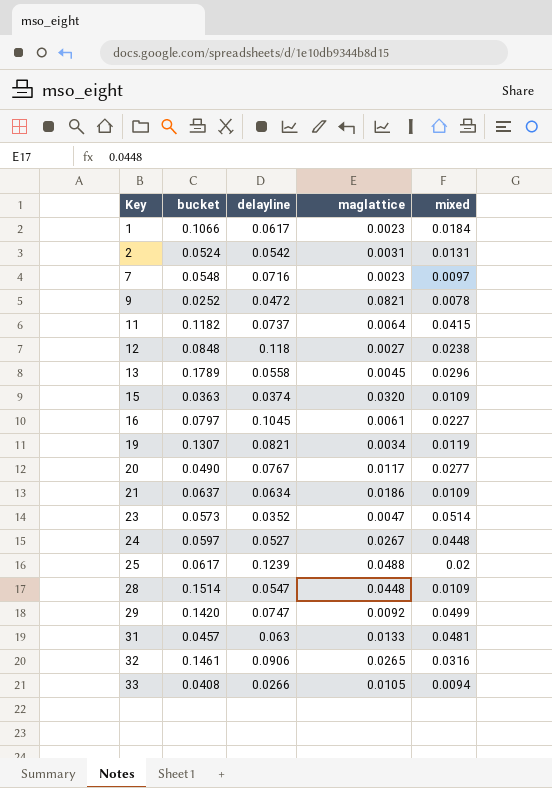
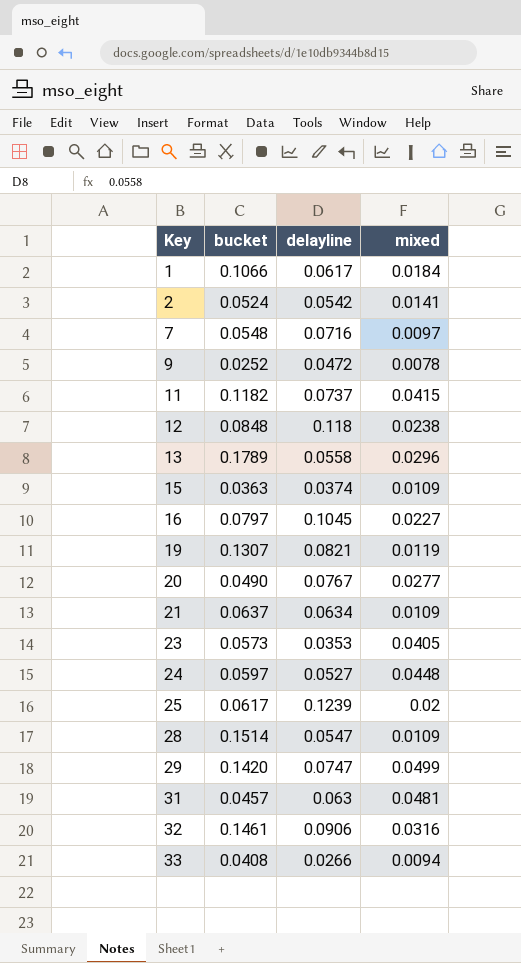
column maglattice | position: 4 -> none
2 | mixed: 0.0131 -> 0.0141
23 | delayline: 0.0352 -> 0.0353
23 | mixed: 0.0514 -> 0.0405

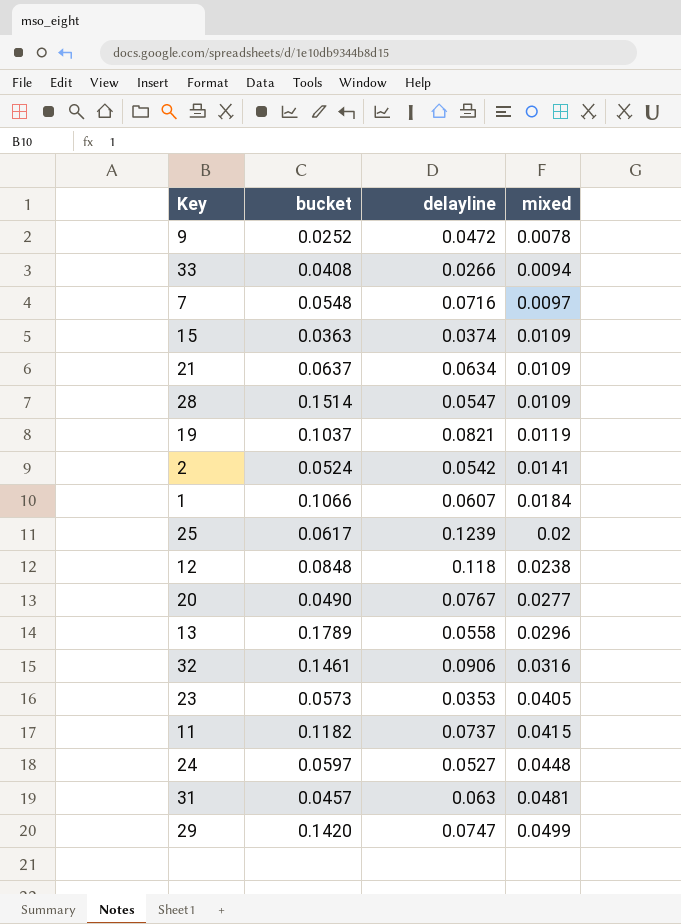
row order: Key ascending -> mixed ascending
row 16: 0.0797 | 0.1045 | 0.0227 -> none
19 | bucket: 0.1307 -> 0.1037
1 | delayline: 0.0617 -> 0.0607

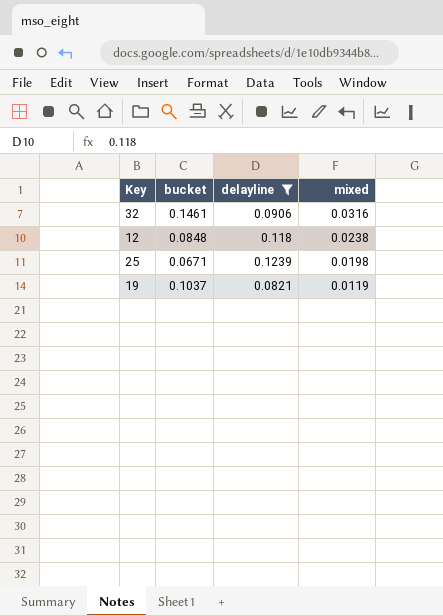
filter: none -> delayline >= 0.0821
row order: mixed ascending -> mixed descending
25 | bucket: 0.0617 -> 0.0671
25 | mixed: 0.02 -> 0.0198

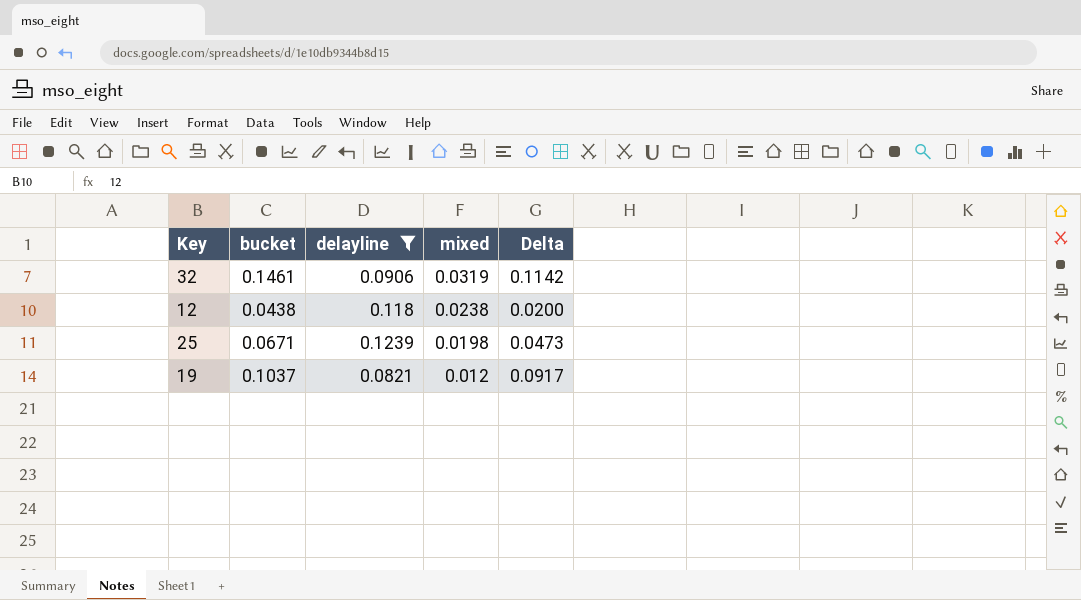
column Delta | formula: none -> [bucket] - [mixed]
32 | mixed: 0.0316 -> 0.0319
12 | bucket: 0.0848 -> 0.0438
19 | mixed: 0.0119 -> 0.012

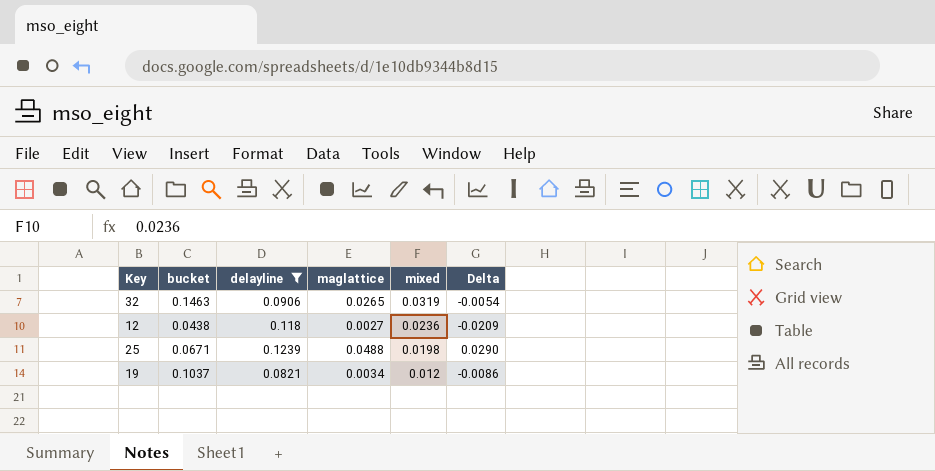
column maglattice | position: none -> 4
column Delta | formula: [bucket] - [mixed] -> [maglattice] - [mixed]
32 | bucket: 0.1461 -> 0.1463
12 | mixed: 0.0238 -> 0.0236

